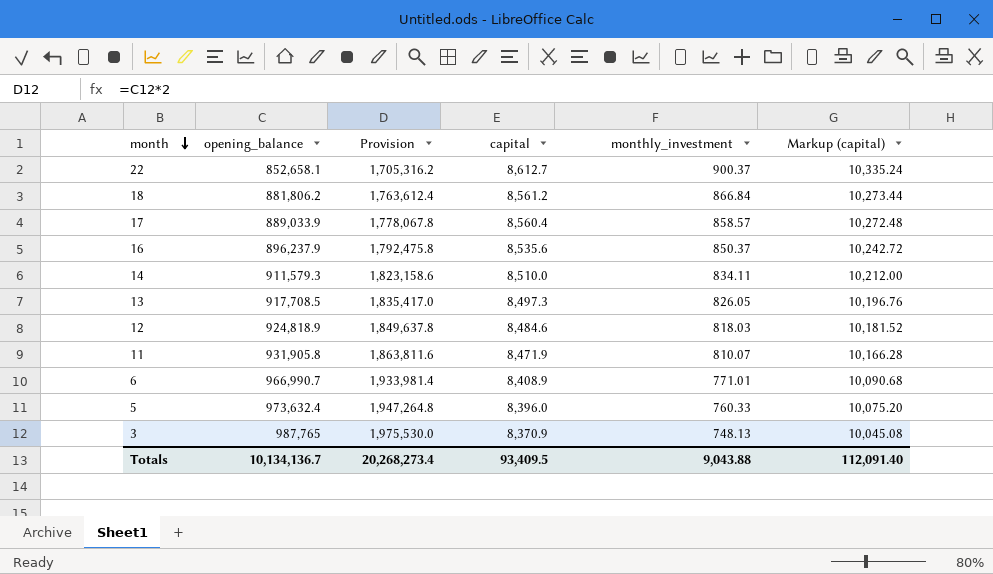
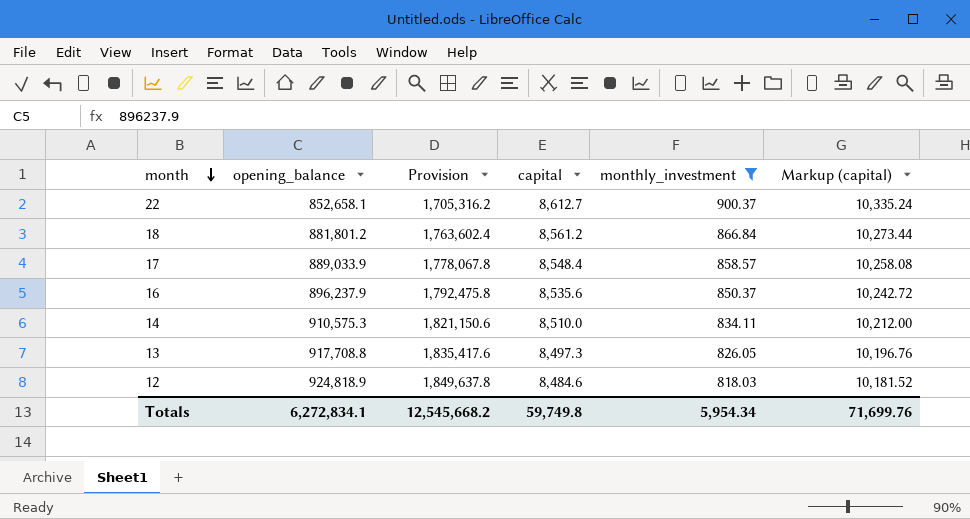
filter: none -> monthly_investment >= 818.03
18 | opening_balance: 881,806.2 -> 881,801.2
18 | Provision: 1,763,612.4 -> 1,763,602.4
17 | capital: 8,560.4 -> 8,548.4
17 | Markup (capital): 10,272.48 -> 10,258.08
14 | opening_balance: 911,579.3 -> 910,575.3
14 | Provision: 1,823,158.6 -> 1,821,150.6
13 | opening_balance: 917,708.5 -> 917,708.8
13 | Provision: 1,835,417.0 -> 1,835,417.6
Totals | opening_balance: 10,134,136.7 -> 6,272,834.1
Totals | Provision: 20,268,273.4 -> 12,545,668.2
Totals | capital: 93,409.5 -> 59,749.8
Totals | monthly_investment: 9,043.88 -> 5,954.34
Totals | Markup (capital): 112,091.40 -> 71,699.76

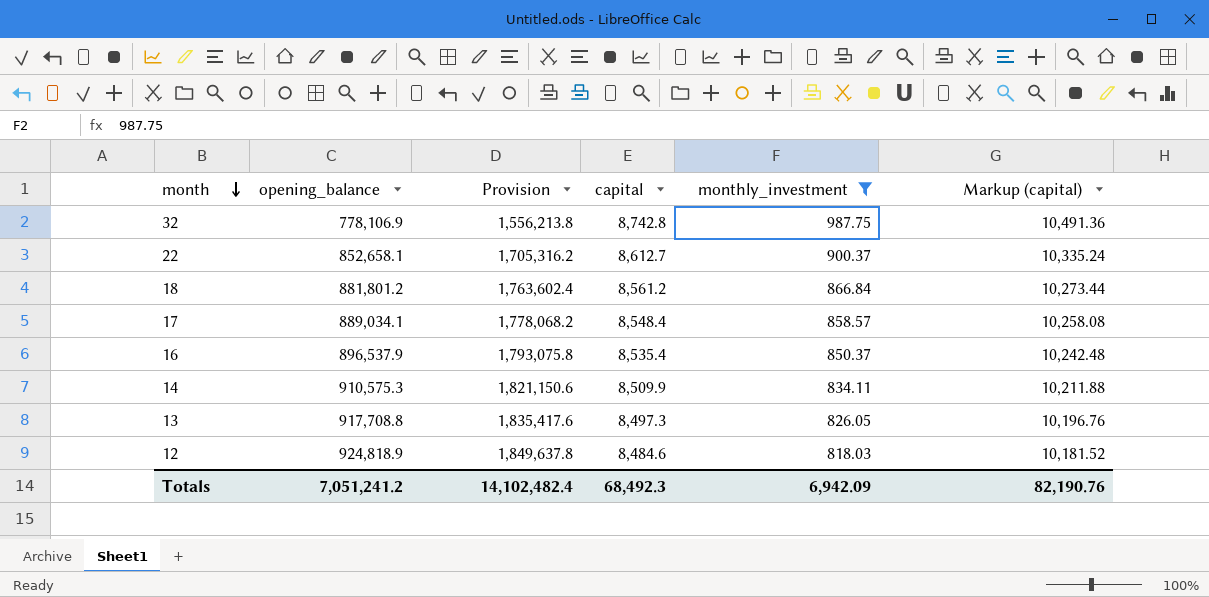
row 32: none -> 778,106.9 | 1,556,213.8 | 8,742.8 | 987.75 | 10,491.36
17 | opening_balance: 889,033.9 -> 889,034.1
17 | Provision: 1,778,067.8 -> 1,778,068.2
16 | opening_balance: 896,237.9 -> 896,537.9
16 | Provision: 1,792,475.8 -> 1,793,075.8
16 | capital: 8,535.6 -> 8,535.4
16 | Markup (capital): 10,242.72 -> 10,242.48
14 | capital: 8,510.0 -> 8,509.9
14 | Markup (capital): 10,212.00 -> 10,211.88
Totals | opening_balance: 6,272,834.1 -> 7,051,241.2
Totals | Provision: 12,545,668.2 -> 14,102,482.4
Totals | capital: 59,749.8 -> 68,492.3
Totals | monthly_investment: 5,954.34 -> 6,942.09
Totals | Markup (capital): 71,699.76 -> 82,190.76

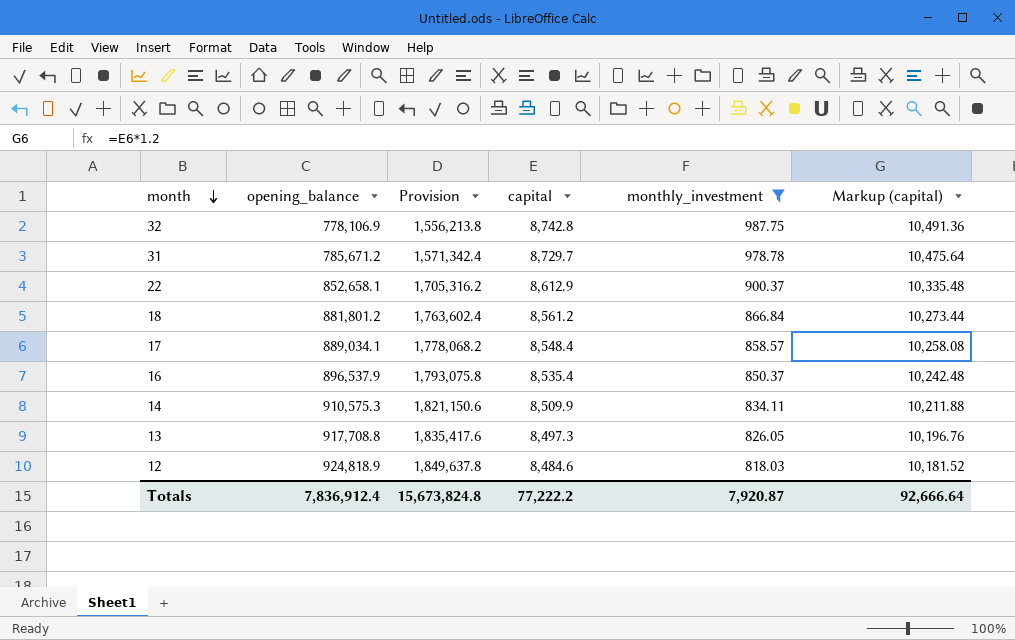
row 31: none -> 785,671.2 | 1,571,342.4 | 8,729.7 | 978.78 | 10,475.64
22 | capital: 8,612.7 -> 8,612.9
22 | Markup (capital): 10,335.24 -> 10,335.48
Totals | opening_balance: 7,051,241.2 -> 7,836,912.4
Totals | Provision: 14,102,482.4 -> 15,673,824.8
Totals | capital: 68,492.3 -> 77,222.2
Totals | monthly_investment: 6,942.09 -> 7,920.87
Totals | Markup (capital): 82,190.76 -> 92,666.64

